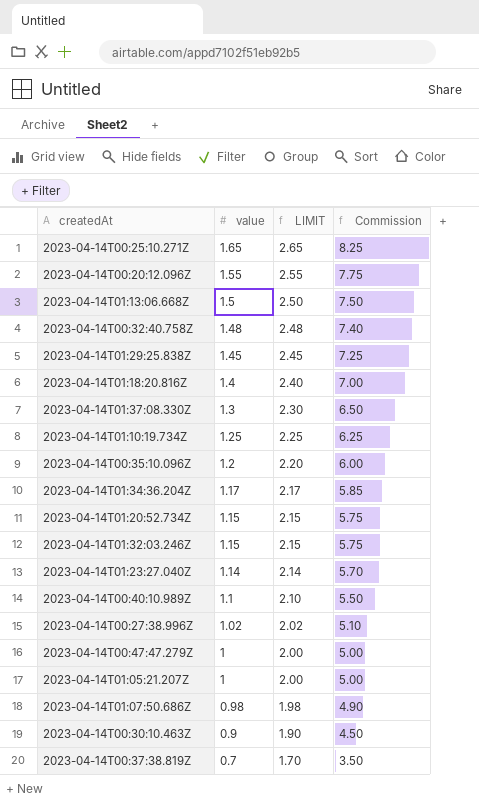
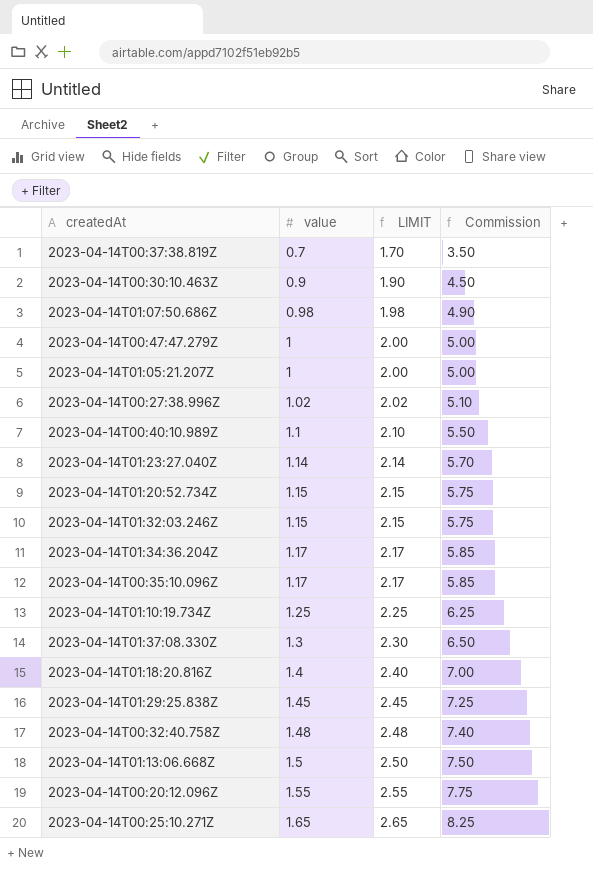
row order: value descending -> value ascending
2023-04-14T00:35:10.096Z | value: 1.2 -> 1.17
2023-04-14T00:35:10.096Z | LIMIT: 2.20 -> 2.17
2023-04-14T00:35:10.096Z | Commission: 6.00 -> 5.85

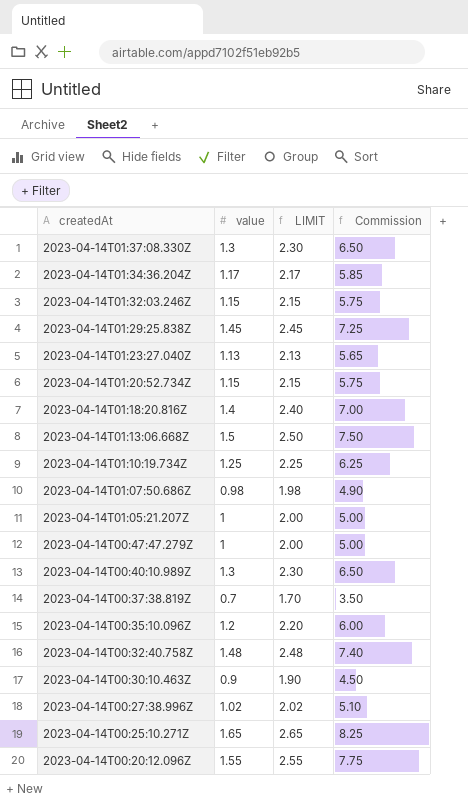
row order: value ascending -> createdAt descending
2023-04-14T01:23:27.040Z | value: 1.14 -> 1.13
2023-04-14T01:23:27.040Z | LIMIT: 2.14 -> 2.13
2023-04-14T01:23:27.040Z | Commission: 5.70 -> 5.65
2023-04-14T00:40:10.989Z | value: 1.1 -> 1.3
2023-04-14T00:40:10.989Z | LIMIT: 2.10 -> 2.30
2023-04-14T00:40:10.989Z | Commission: 5.50 -> 6.50
2023-04-14T00:35:10.096Z | value: 1.17 -> 1.2
2023-04-14T00:35:10.096Z | LIMIT: 2.17 -> 2.20
2023-04-14T00:35:10.096Z | Commission: 5.85 -> 6.00

